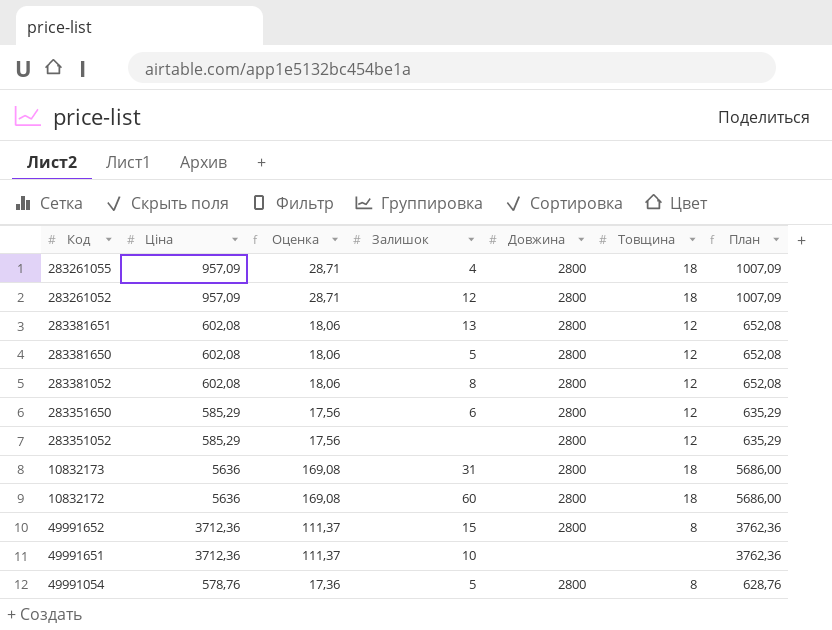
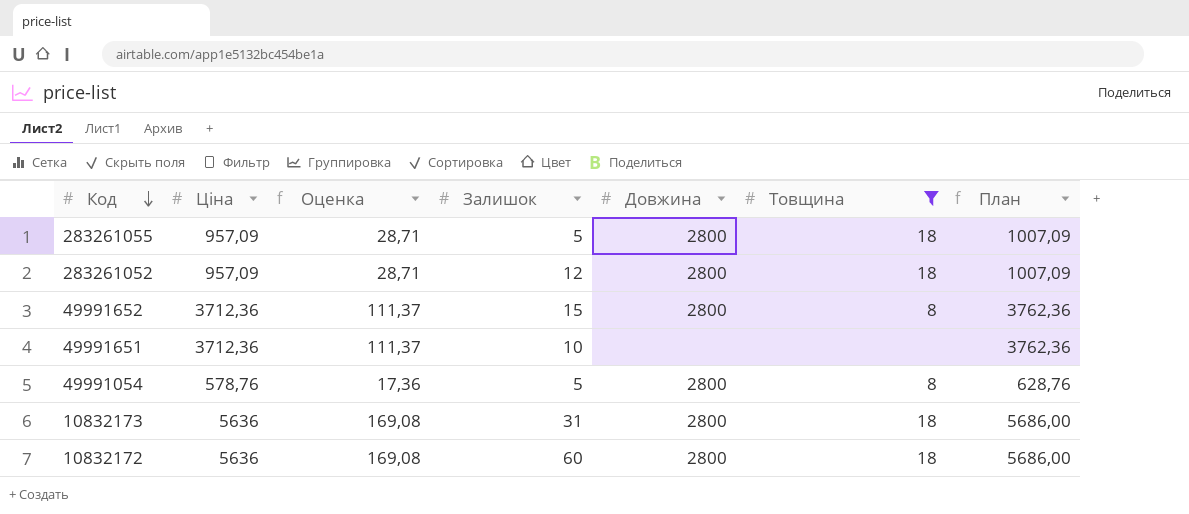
filter: none -> Товщина != 12
row order: none -> Код descending
283261055 | Залишок: 4 -> 5

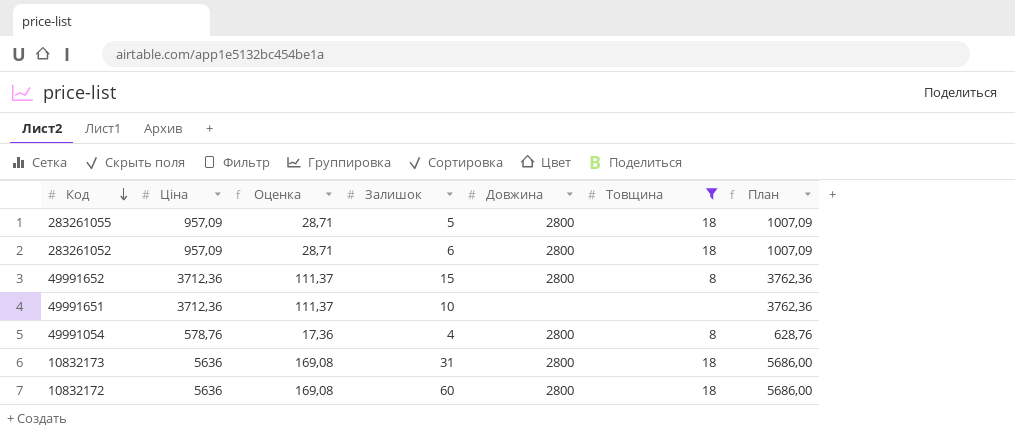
283261052 | Залишок: 12 -> 6
49991054 | Залишок: 5 -> 4

